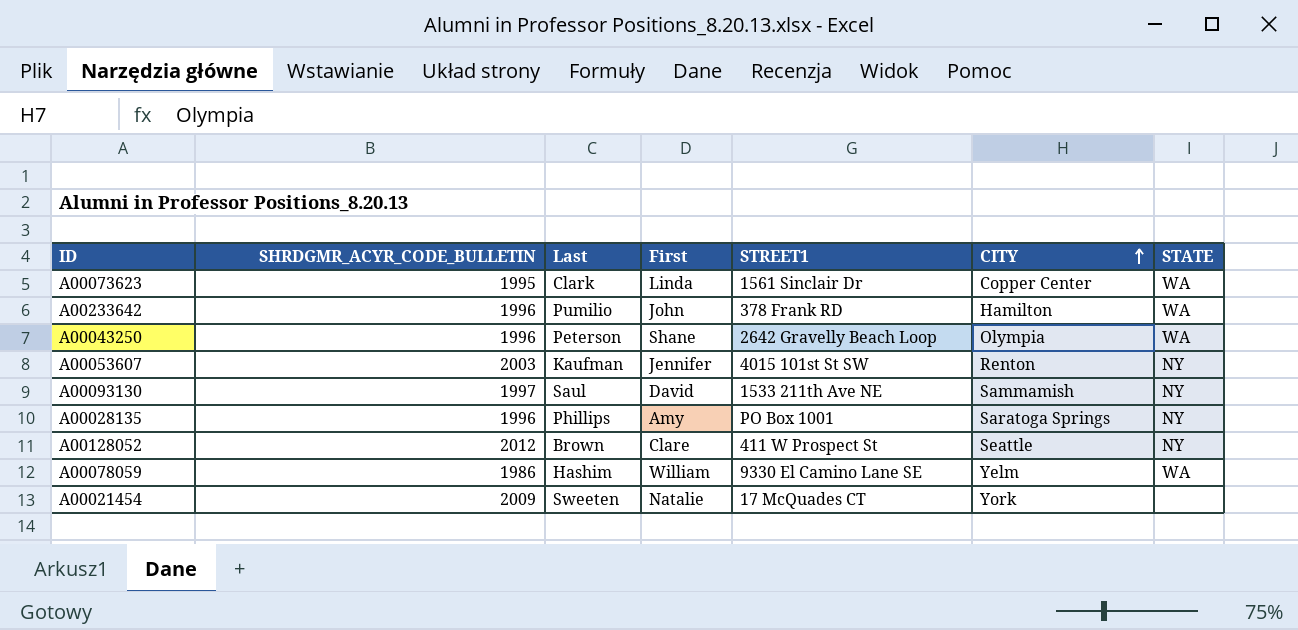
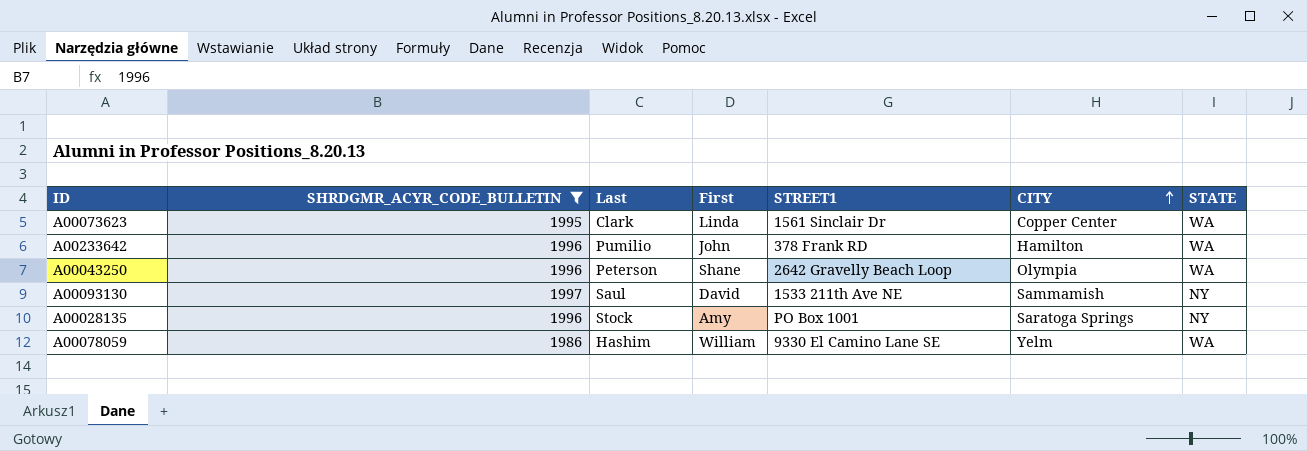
filter: none -> SHRDGMR_ACYR_CODE_BULLETIN <= 1997
A00028135 | Last: Phillips -> Stock

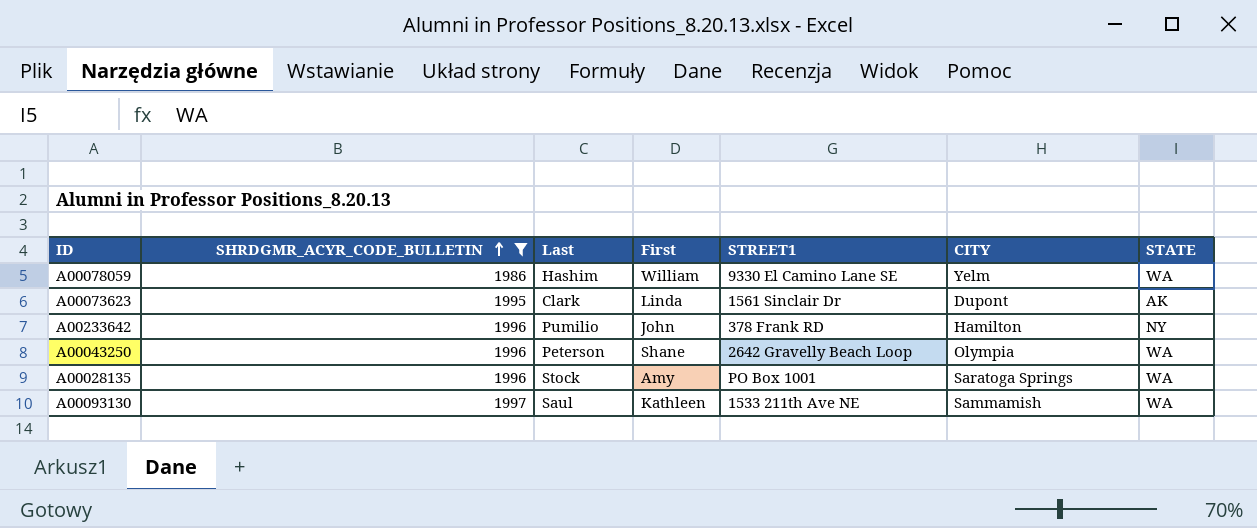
row order: CITY ascending -> SHRDGMR_ACYR_CODE_BULLETIN ascending
A00073623 | CITY: Copper Center -> Dupont
A00073623 | STATE: WA -> AK
A00233642 | STATE: WA -> NY
A00028135 | STATE: NY -> WA
A00093130 | First: David -> Kathleen
A00093130 | STATE: NY -> WA

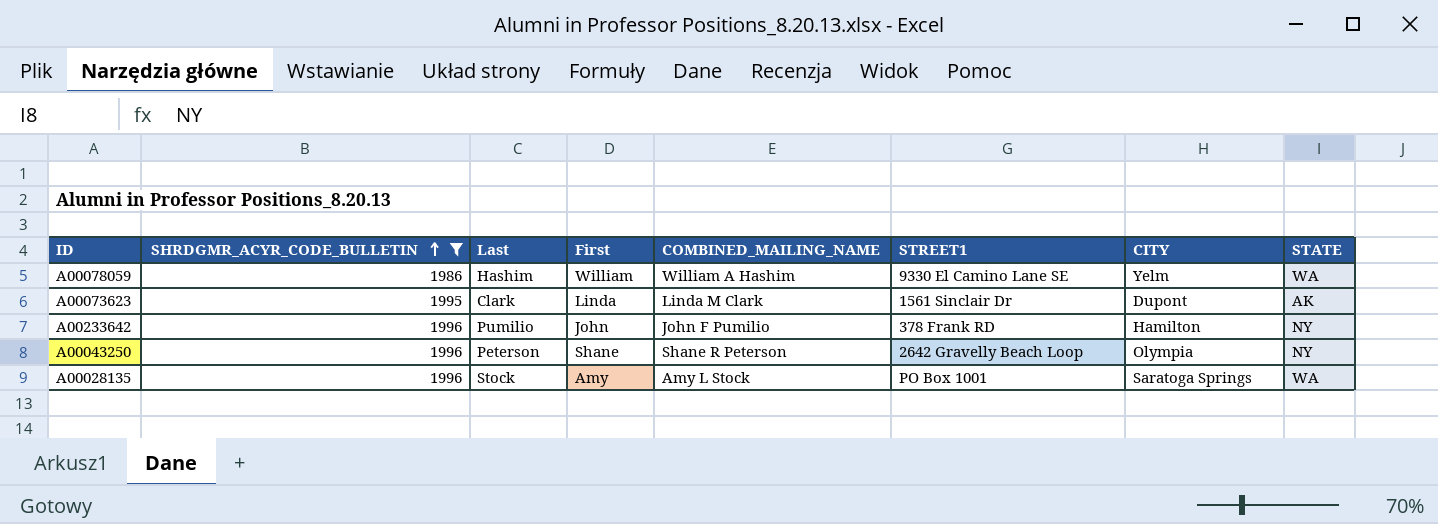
column COMBINED_MAILING_NAME | position: none -> 5
row A00093130: 1997 | Saul | Kathleen | 1533 211th Ave NE | Sammamish | WA -> none
A00043250 | STATE: WA -> NY

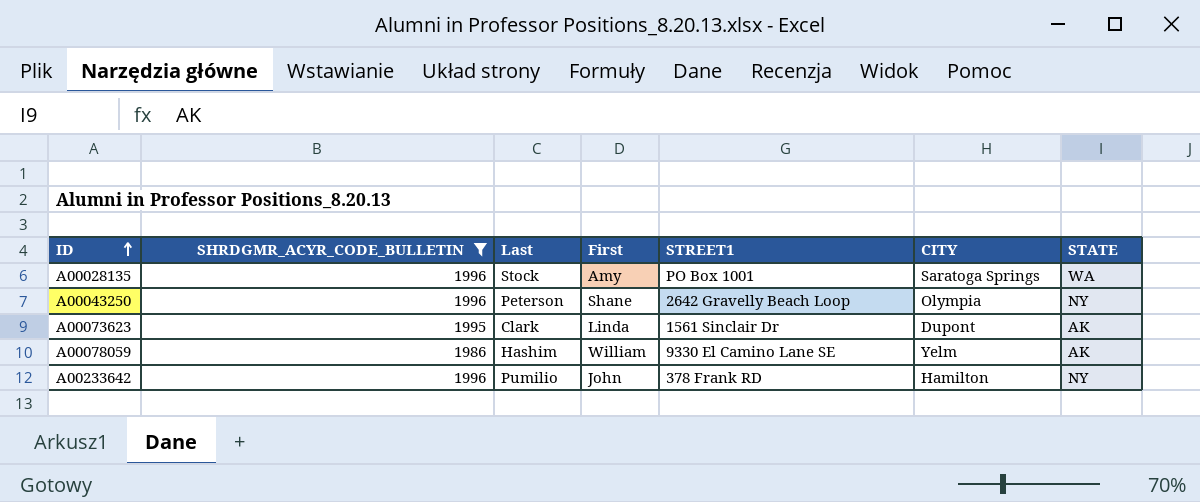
row order: SHRDGMR_ACYR_CODE_BULLETIN ascending -> ID ascending
column COMBINED_MAILING_NAME | position: 5 -> none
A00078059 | STATE: WA -> AK

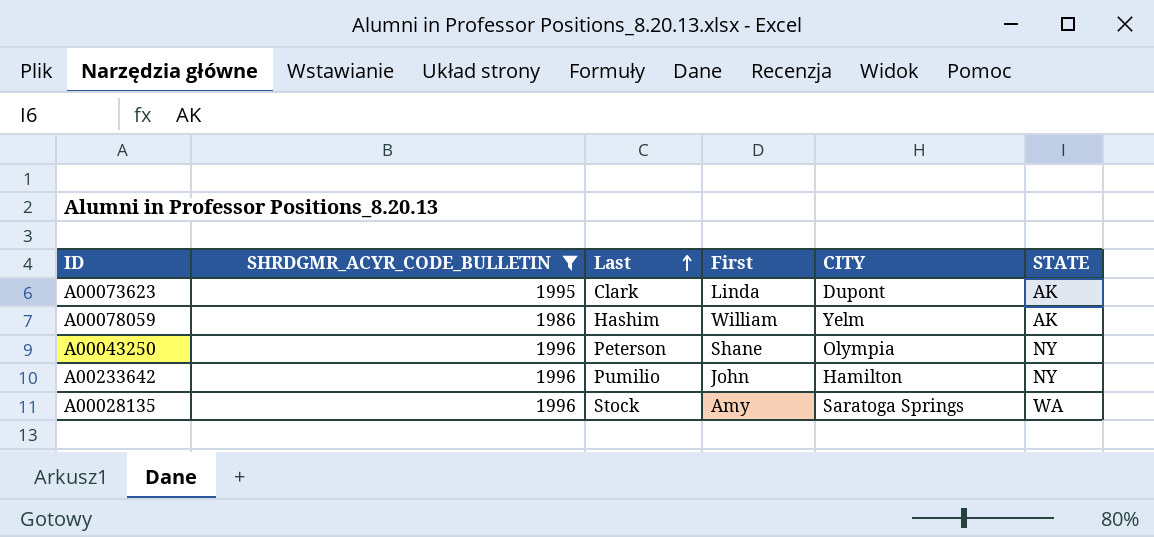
row order: ID ascending -> Last ascending
column STREET1 | position: 5 -> none

